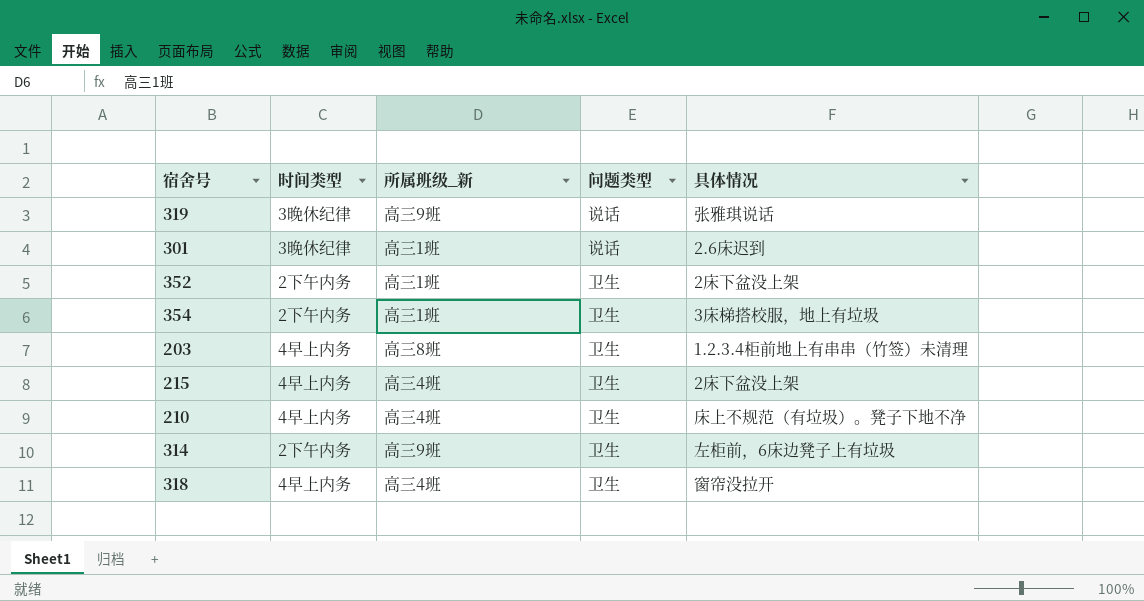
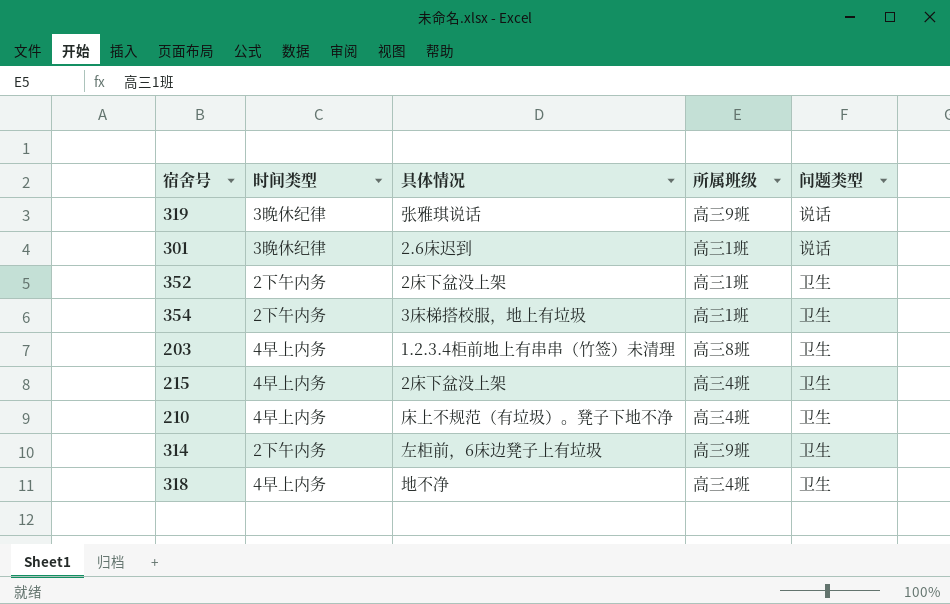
column 具体情况 | position: 5 -> 3
column name: 所属班级_新 -> 所属班级
318 | 具体情况: 窗帘没拉开 -> 地不净

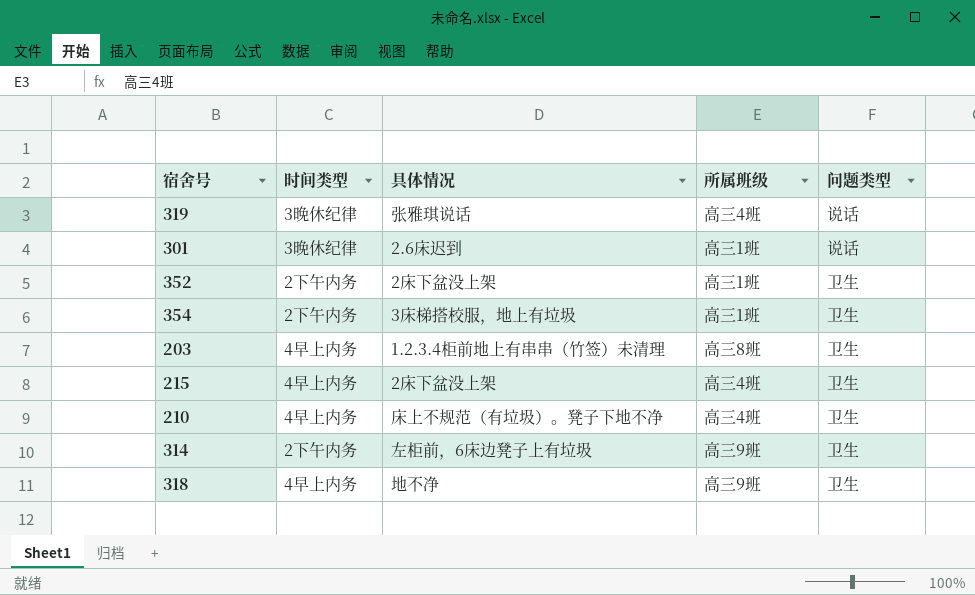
319 | 所属班级: 高三9班 -> 高三4班
318 | 所属班级: 高三4班 -> 高三9班

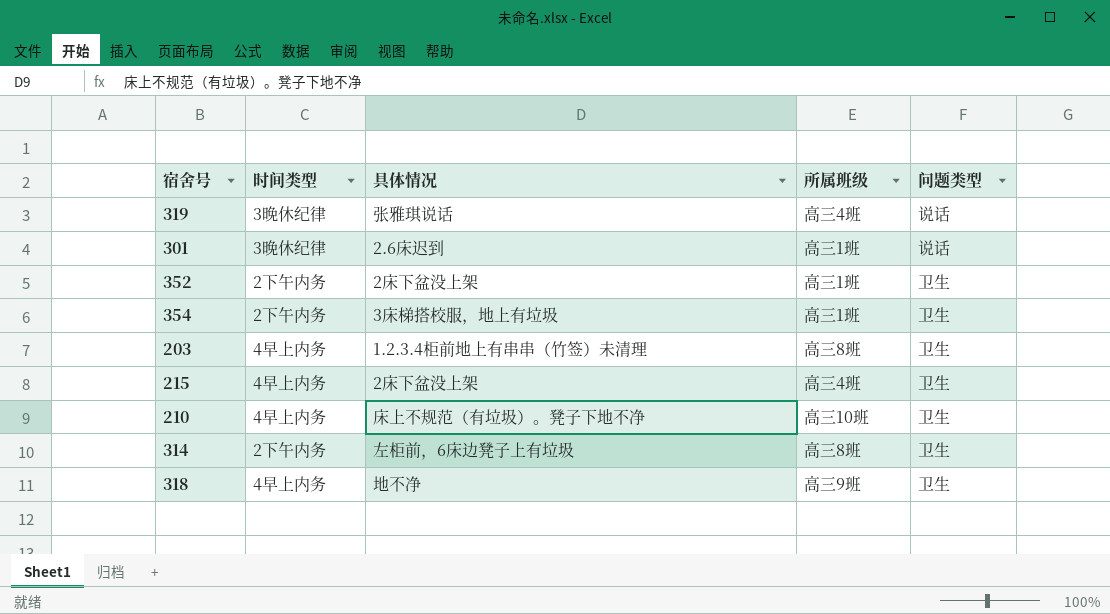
210 | 所属班级: 高三4班 -> 高三10班
314 | 所属班级: 高三9班 -> 高三8班

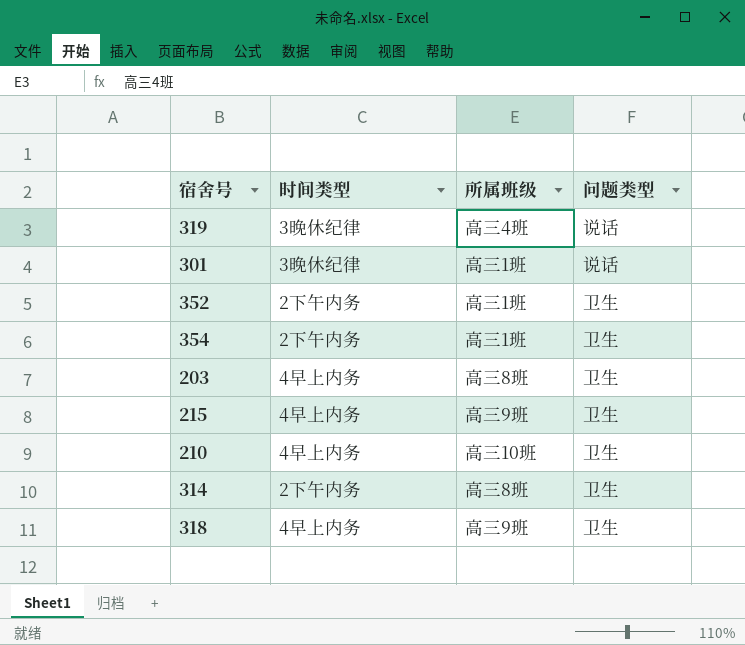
column 具体情况 | position: 3 -> none
215 | 所属班级: 高三4班 -> 高三9班

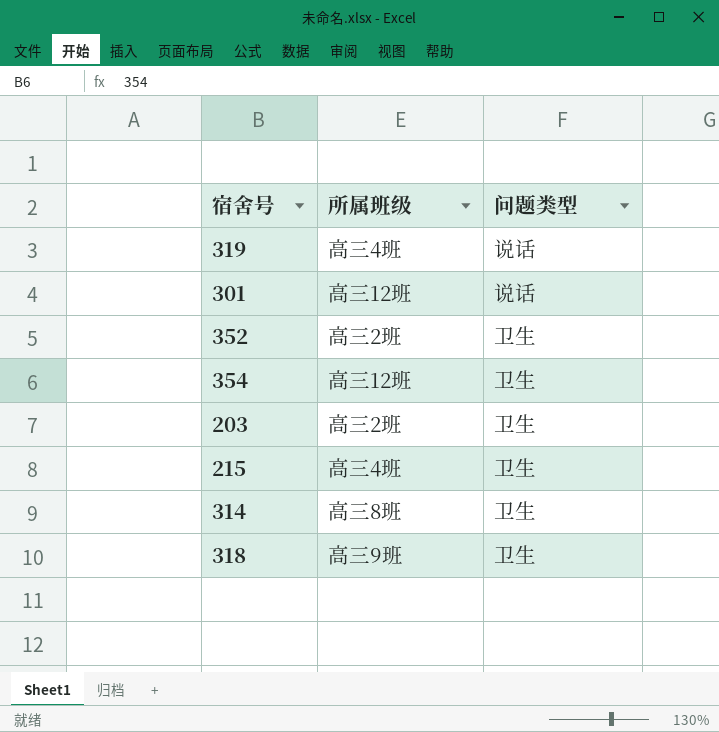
column 时间类型 | position: 2 -> none
row 210: 4早上内务 | 高三10班 | 卫生 -> none
301 | 所属班级: 高三1班 -> 高三12班
352 | 所属班级: 高三1班 -> 高三2班
354 | 所属班级: 高三1班 -> 高三12班
203 | 所属班级: 高三8班 -> 高三2班
215 | 所属班级: 高三9班 -> 高三4班

